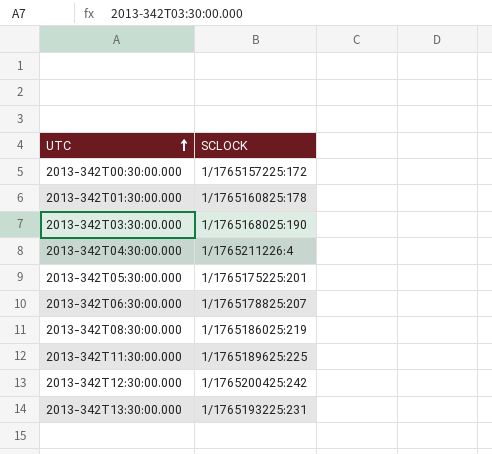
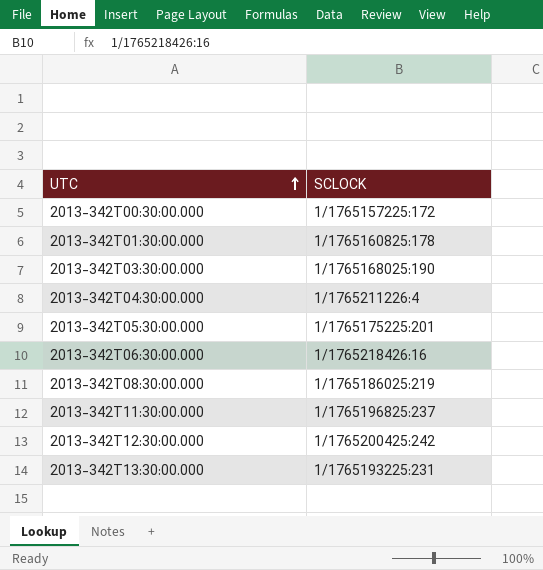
2013-342T06:30:00.000 | SCLOCK: 1/1765178825:207 -> 1/1765218426:16
2013-342T11:30:00.000 | SCLOCK: 1/1765189625:225 -> 1/1765196825:237

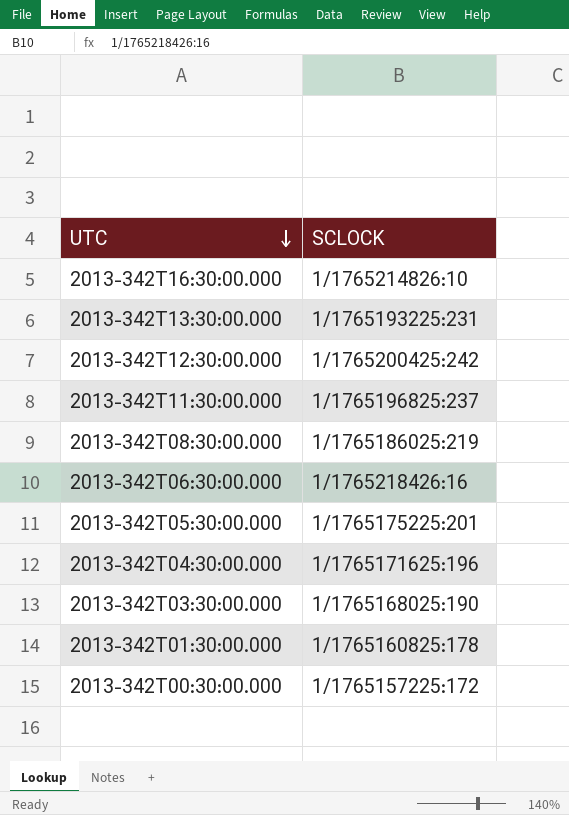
row order: UTC ascending -> UTC descending
row 2013-342T16:30:00.000: none -> 1/1765214826:10
2013-342T04:30:00.000 | SCLOCK: 1/1765211226:4 -> 1/1765171625:196

